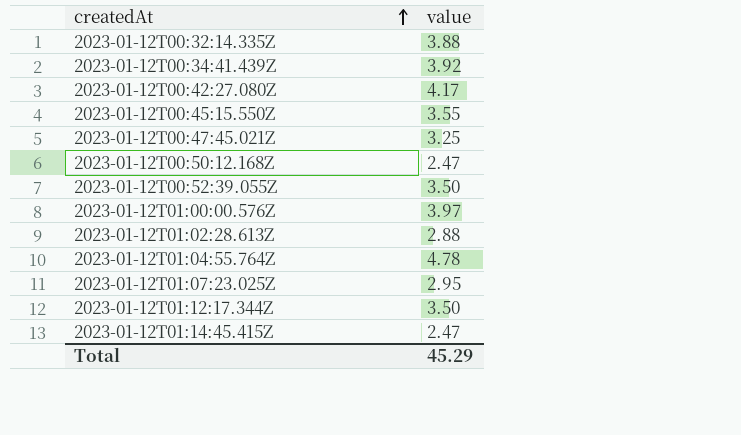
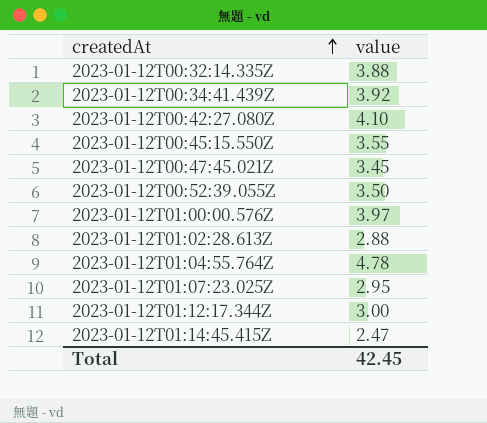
row 2023-01-12T00:50:12.168Z: 2.47 -> none
2023-01-12T00:42:27.080Z | value: 4.17 -> 4.10
2023-01-12T00:47:45.021Z | value: 3.25 -> 3.45
2023-01-12T01:12:17.344Z | value: 3.50 -> 3.00
Total | value: 45.29 -> 42.45

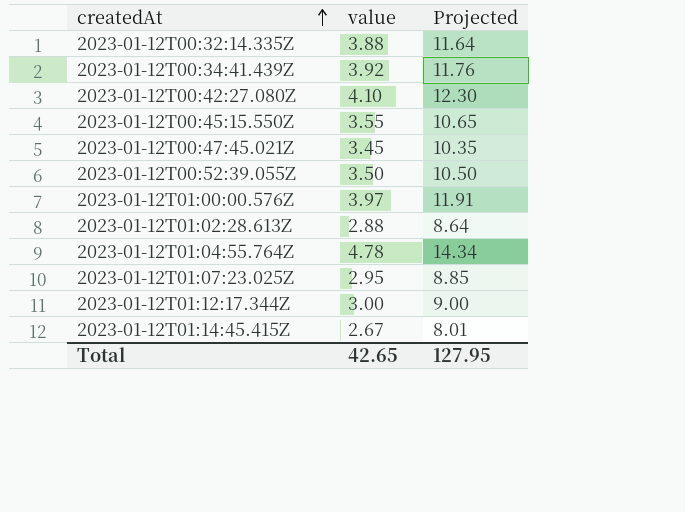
column Projected | formula: none -> [value] * 3
2023-01-12T01:14:45.415Z | value: 2.47 -> 2.67
Total | value: 42.45 -> 42.65

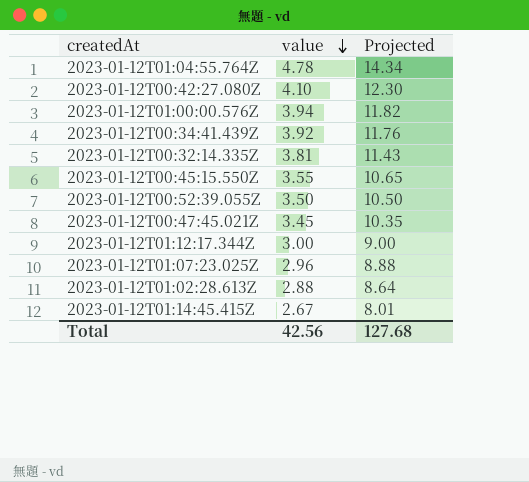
row order: createdAt ascending -> value descending
2023-01-12T01:00:00.576Z | value: 3.97 -> 3.94
2023-01-12T01:00:00.576Z | Projected: 11.91 -> 11.82
2023-01-12T00:32:14.335Z | value: 3.88 -> 3.81
2023-01-12T00:32:14.335Z | Projected: 11.64 -> 11.43
2023-01-12T01:07:23.025Z | value: 2.95 -> 2.96
2023-01-12T01:07:23.025Z | Projected: 8.85 -> 8.88
Total | value: 42.65 -> 42.56
Total | Projected: 127.95 -> 127.68

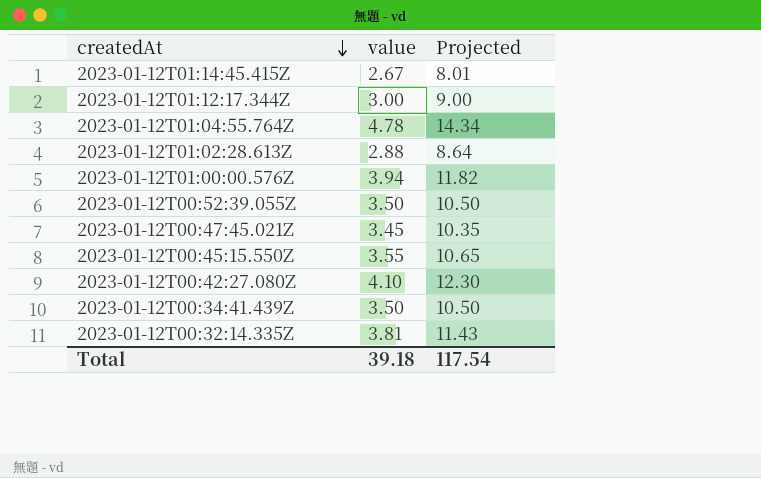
row order: value descending -> createdAt descending
row 2023-01-12T01:07:23.025Z: 2.96 | 8.88 -> none
2023-01-12T00:34:41.439Z | value: 3.92 -> 3.50
2023-01-12T00:34:41.439Z | Projected: 11.76 -> 10.50
Total | value: 42.56 -> 39.18
Total | Projected: 127.68 -> 117.54

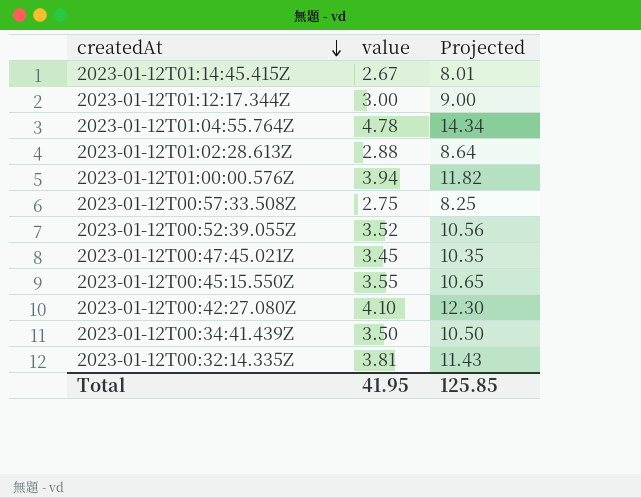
row 2023-01-12T00:57:33.508Z: none -> 2.75 | 8.25
2023-01-12T00:52:39.055Z | value: 3.50 -> 3.52
2023-01-12T00:52:39.055Z | Projected: 10.50 -> 10.56
Total | value: 39.18 -> 41.95
Total | Projected: 117.54 -> 125.85

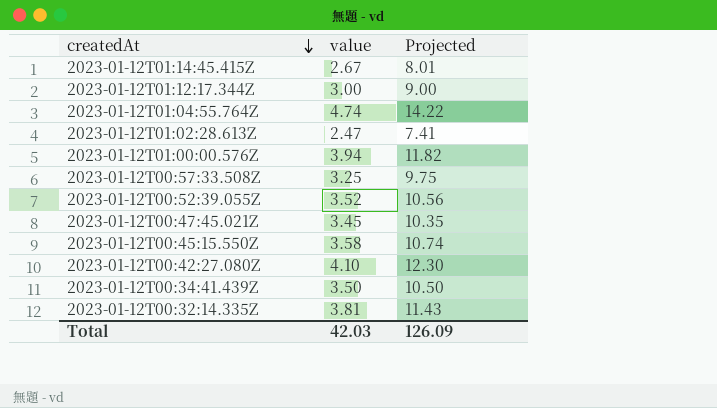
2023-01-12T01:04:55.764Z | value: 4.78 -> 4.74
2023-01-12T01:04:55.764Z | Projected: 14.34 -> 14.22
2023-01-12T01:02:28.613Z | value: 2.88 -> 2.47
2023-01-12T01:02:28.613Z | Projected: 8.64 -> 7.41
2023-01-12T00:57:33.508Z | value: 2.75 -> 3.25
2023-01-12T00:57:33.508Z | Projected: 8.25 -> 9.75
2023-01-12T00:45:15.550Z | value: 3.55 -> 3.58
2023-01-12T00:45:15.550Z | Projected: 10.65 -> 10.74
Total | value: 41.95 -> 42.03
Total | Projected: 125.85 -> 126.09

